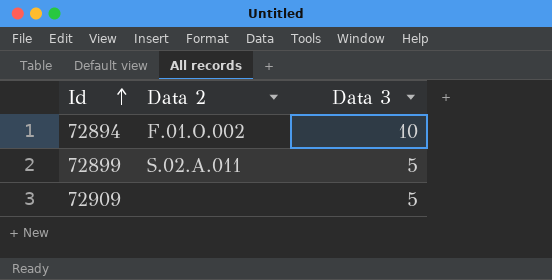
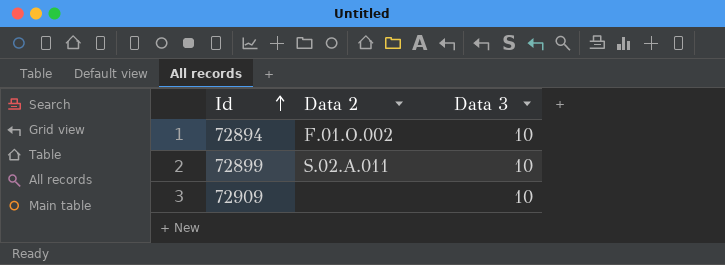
72899 | Data 3: 5 -> 10
72909 | Data 3: 5 -> 10

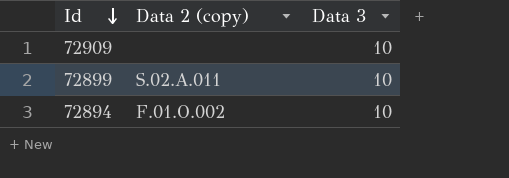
row order: Id ascending -> Id descending
column name: Data 2 -> Data 2 (copy)

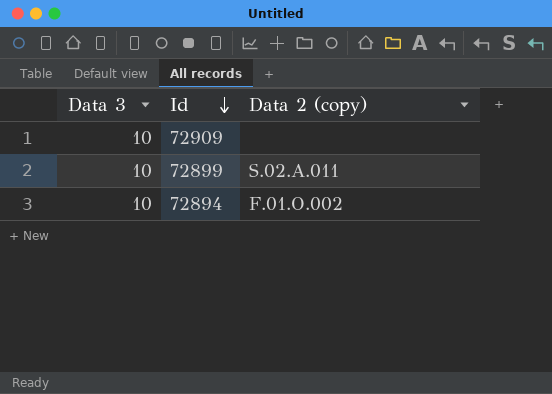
column Data 3 | position: 3 -> 1

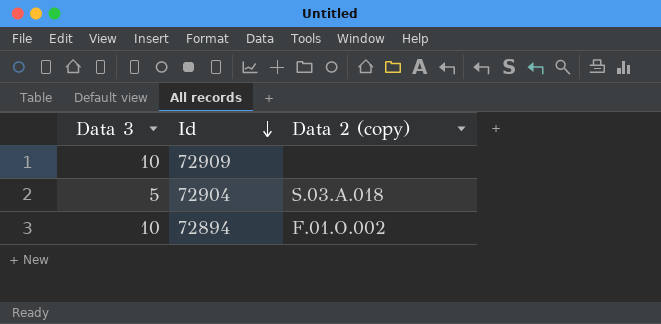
row 72899: 10 | S.02.A.011 -> none
row 72904: none -> 5 | S.03.A.018

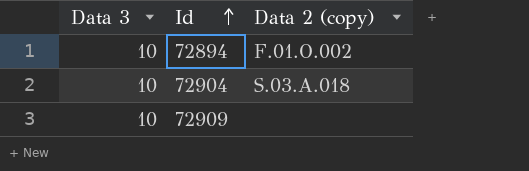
row order: Id descending -> Id ascending
72904 | Data 3: 5 -> 10

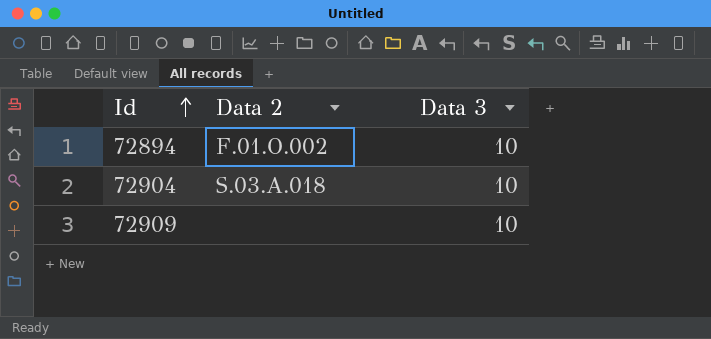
column name: Data 2 (copy) -> Data 2
column Data 3 | position: 1 -> 3

